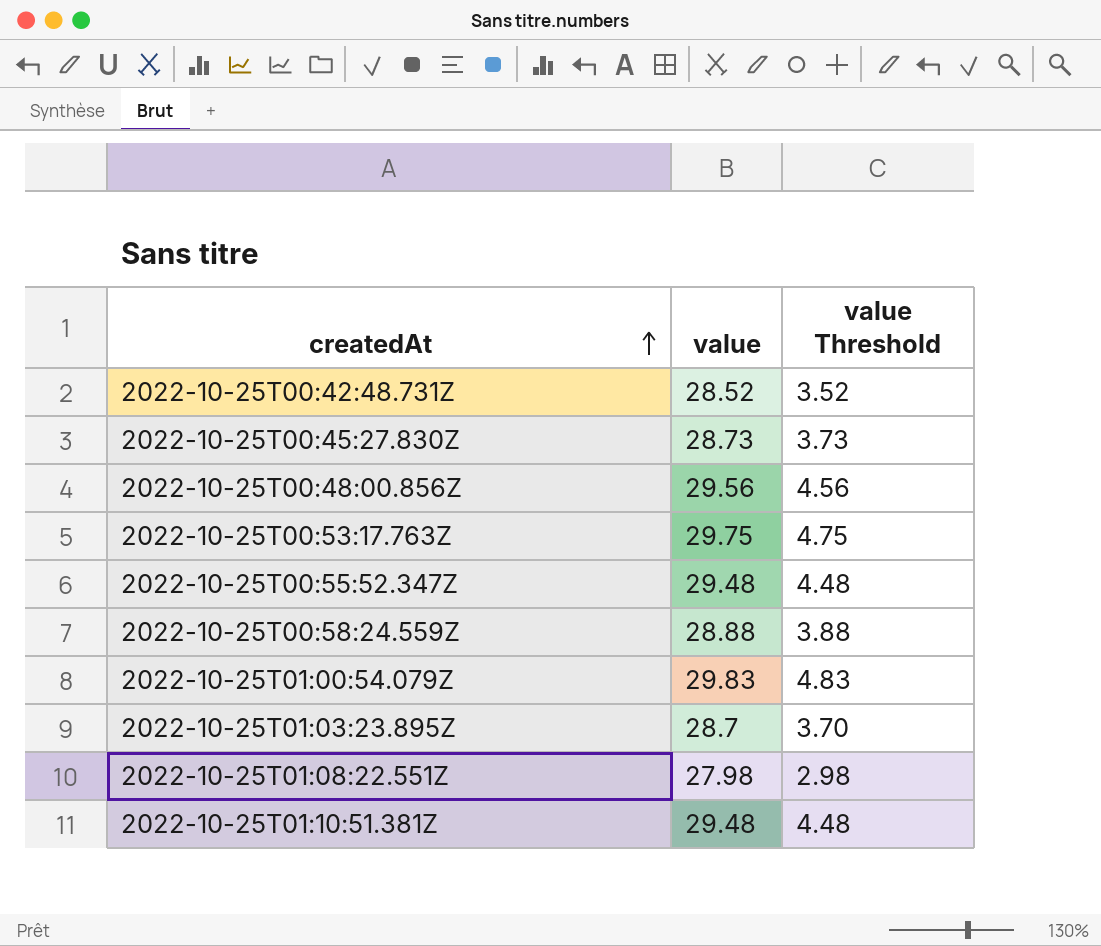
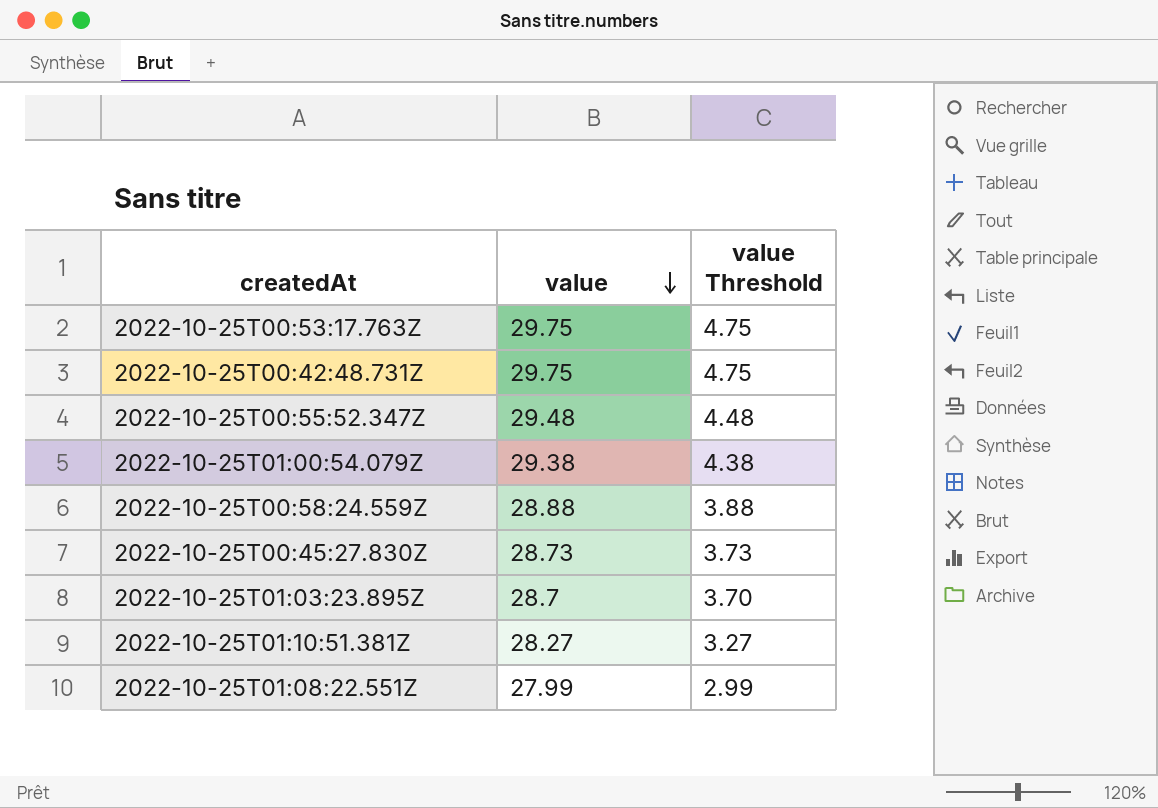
row order: createdAt ascending -> value descending
row 2022-10-25T00:48:00.856Z: 29.56 | 4.56 -> none
2022-10-25T00:42:48.731Z | value: 28.52 -> 29.75
2022-10-25T00:42:48.731Z | value Threshold: 3.52 -> 4.75
2022-10-25T01:00:54.079Z | value: 29.83 -> 29.38
2022-10-25T01:00:54.079Z | value Threshold: 4.83 -> 4.38
2022-10-25T01:10:51.381Z | value: 29.48 -> 28.27
2022-10-25T01:10:51.381Z | value Threshold: 4.48 -> 3.27
2022-10-25T01:08:22.551Z | value: 27.98 -> 27.99
2022-10-25T01:08:22.551Z | value Threshold: 2.98 -> 2.99

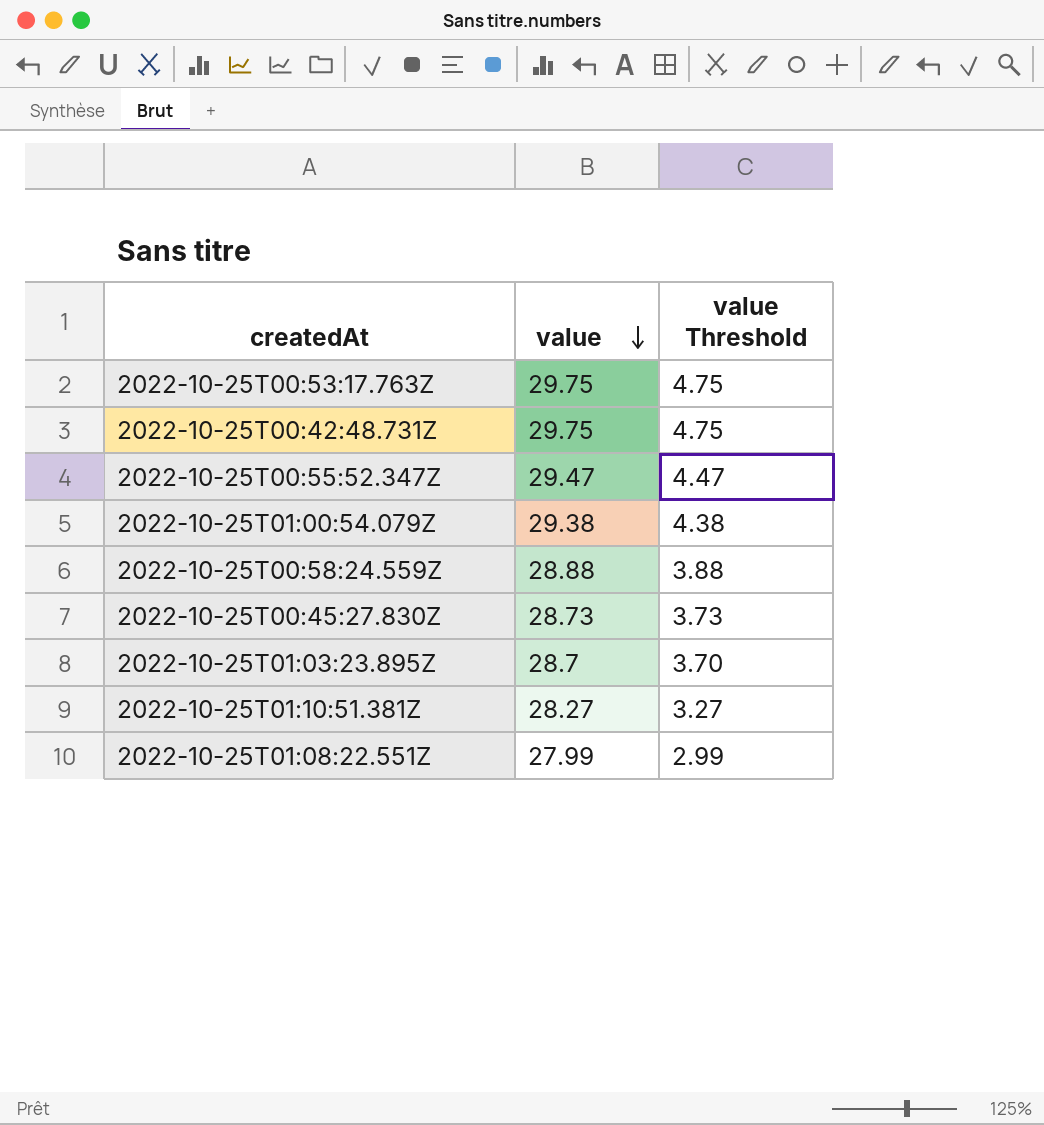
2022-10-25T00:55:52.347Z | value: 29.48 -> 29.47
2022-10-25T00:55:52.347Z | value Threshold: 4.48 -> 4.47

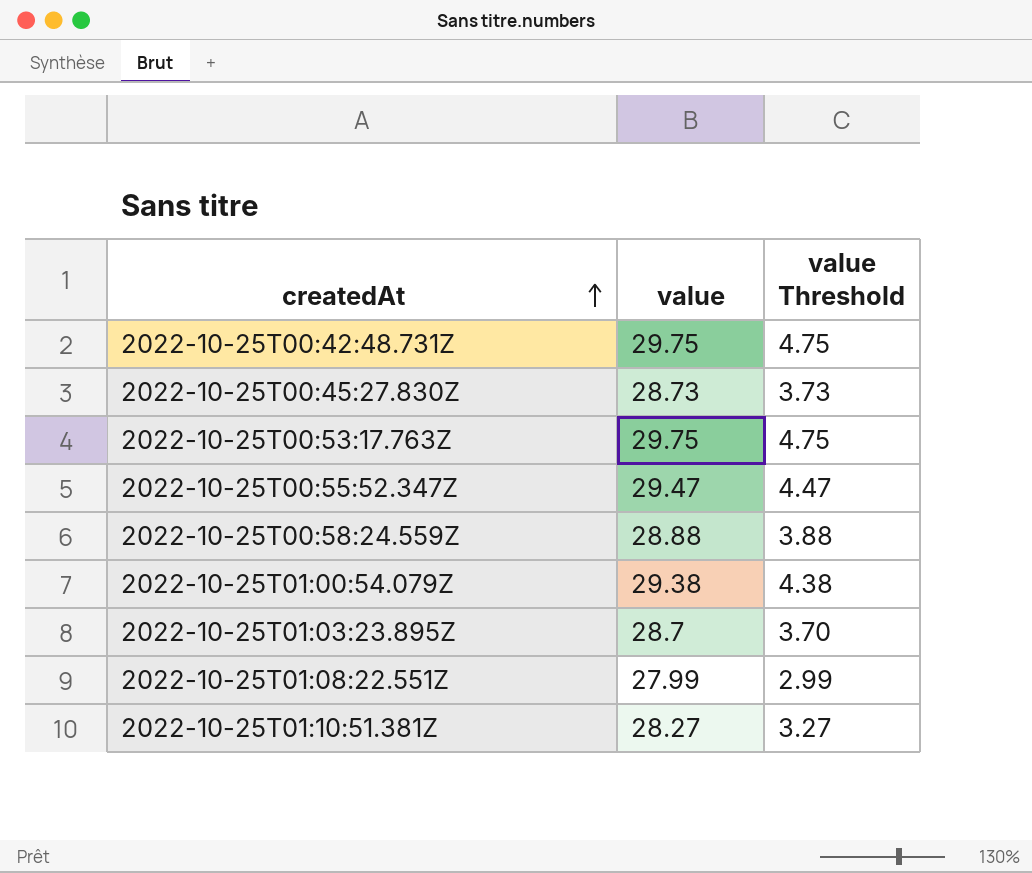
row order: value descending -> createdAt ascending

